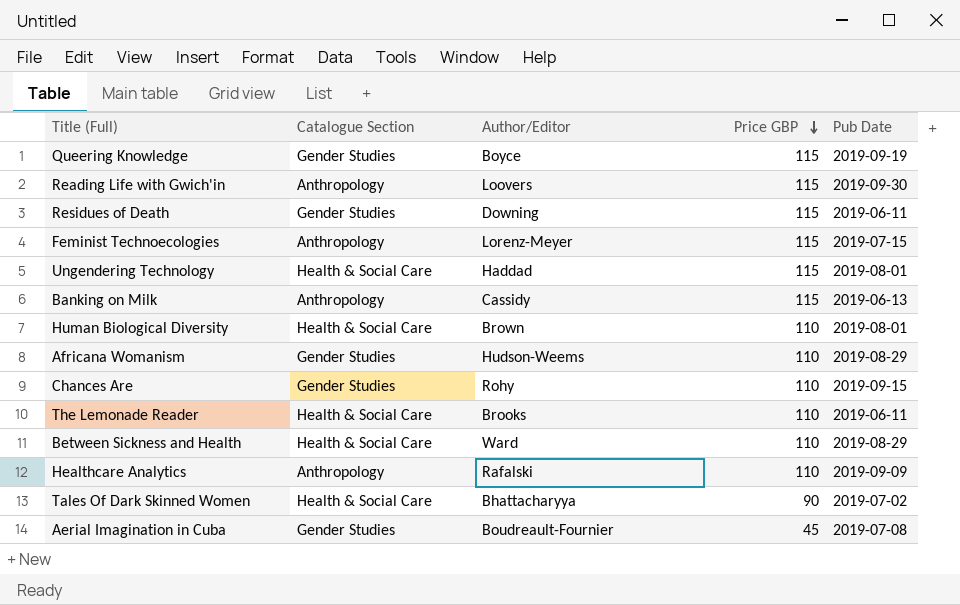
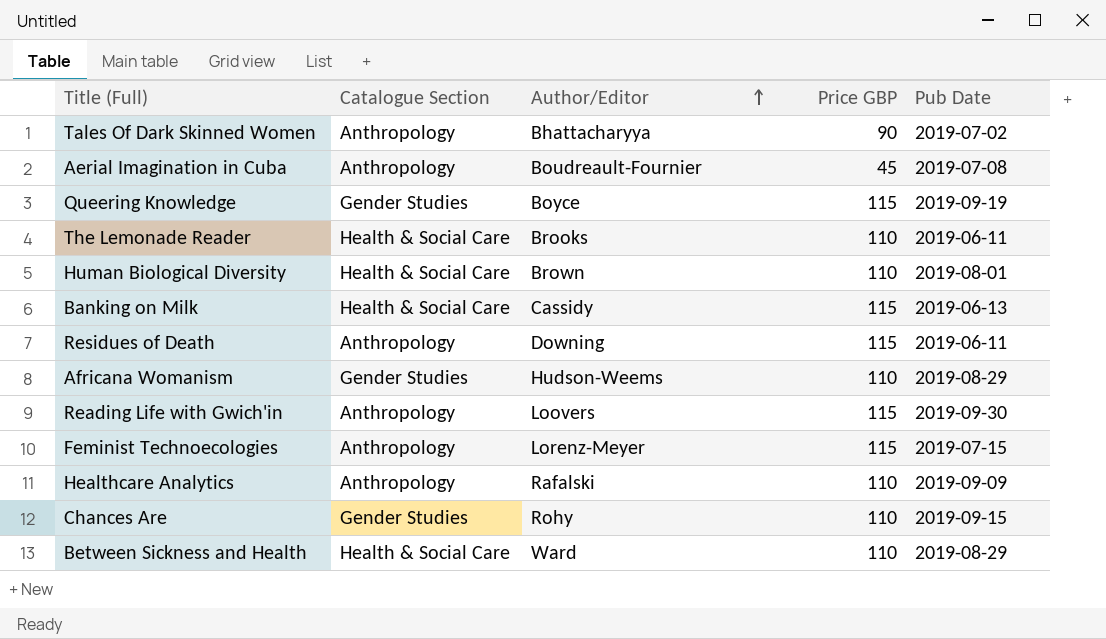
row order: Price GBP descending -> Author/Editor ascending
row Ungendering Technology: Health & Social Care | Haddad | 115 | 2019-08-01 -> none
Tales Of Dark Skinned Women | Catalogue Section: Health & Social Care -> Anthropology
Aerial Imagination in Cuba | Catalogue Section: Gender Studies -> Anthropology
Banking on Milk | Catalogue Section: Anthropology -> Health & Social Care
Residues of Death | Catalogue Section: Gender Studies -> Anthropology

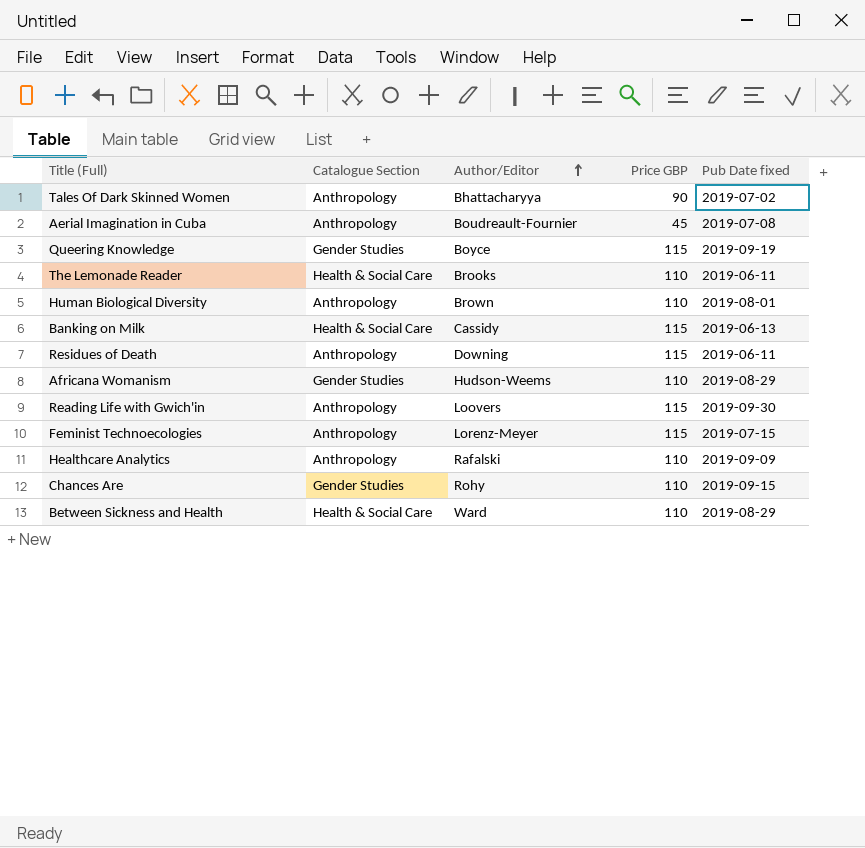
column name: Pub Date -> Pub Date fixed
Human Biological Diversity | Catalogue Section: Health & Social Care -> Anthropology

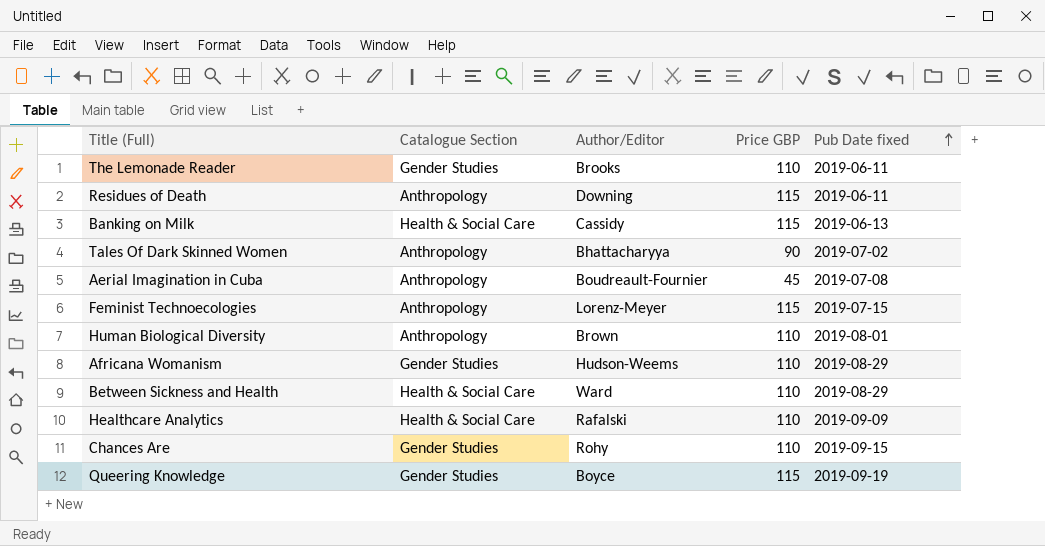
row order: Author/Editor ascending -> Pub Date fixed ascending
row Reading Life with Gwich'in: Anthropology | Loovers | 115 | 2019-09-30 -> none
The Lemonade Reader | Catalogue Section: Health & Social Care -> Gender Studies
Healthcare Analytics | Catalogue Section: Anthropology -> Health & Social Care

